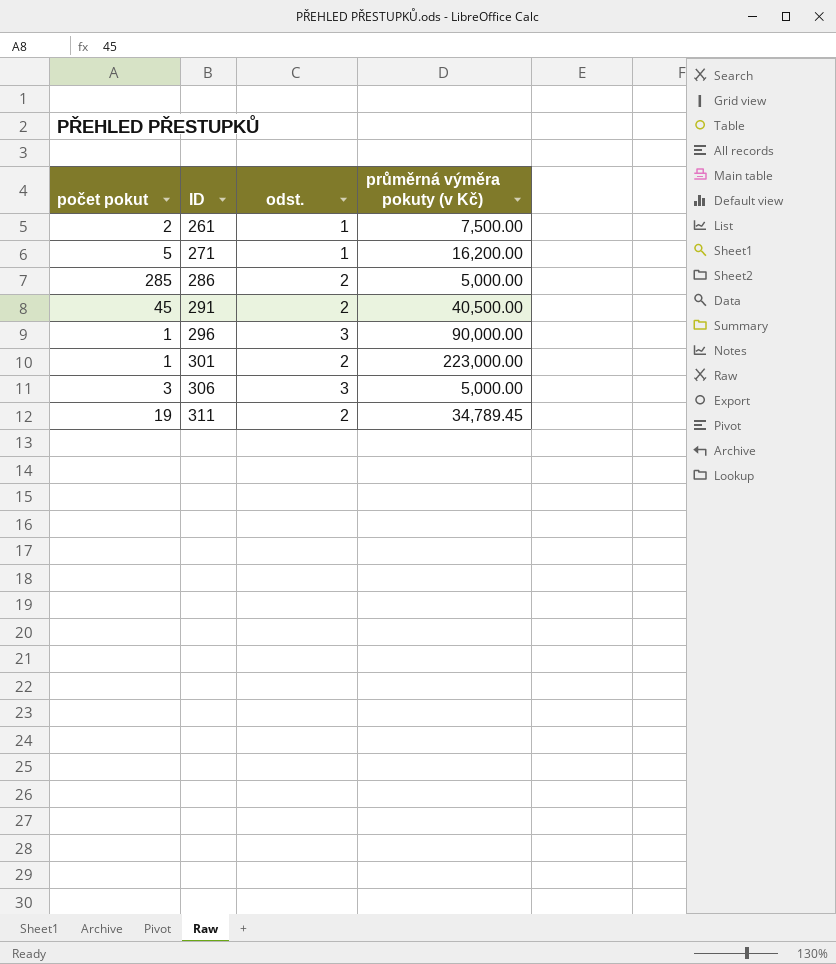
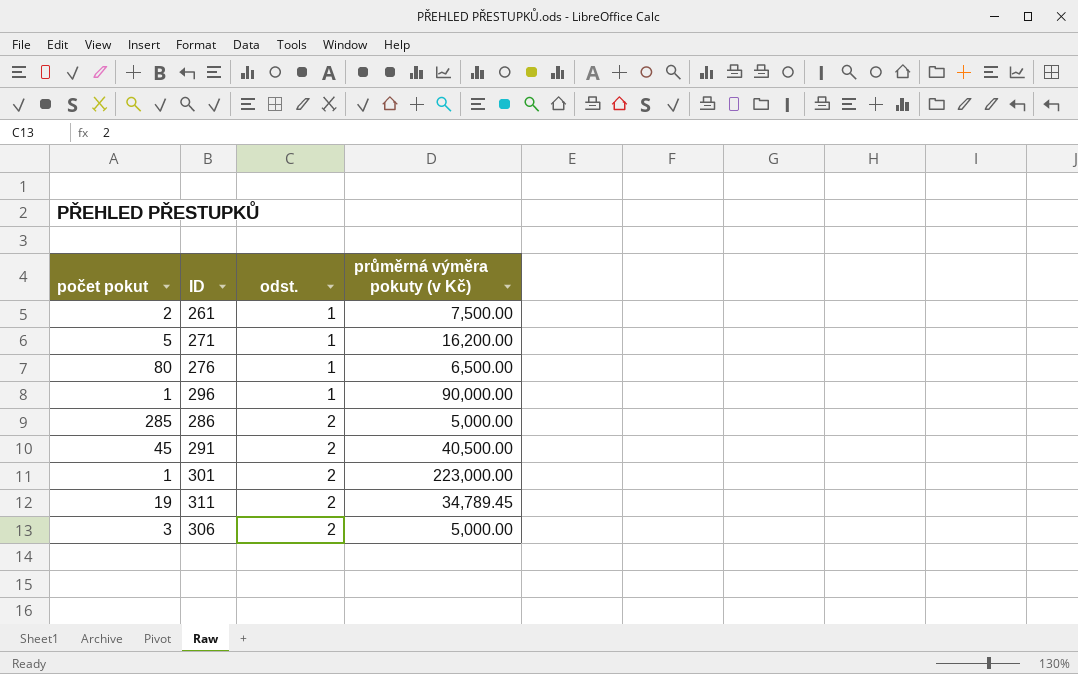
row order: ID ascending -> odst. ascending
row 276: none -> 80 | 1 | 6,500.00
296 | odst.: 3 -> 1
306 | odst.: 3 -> 2

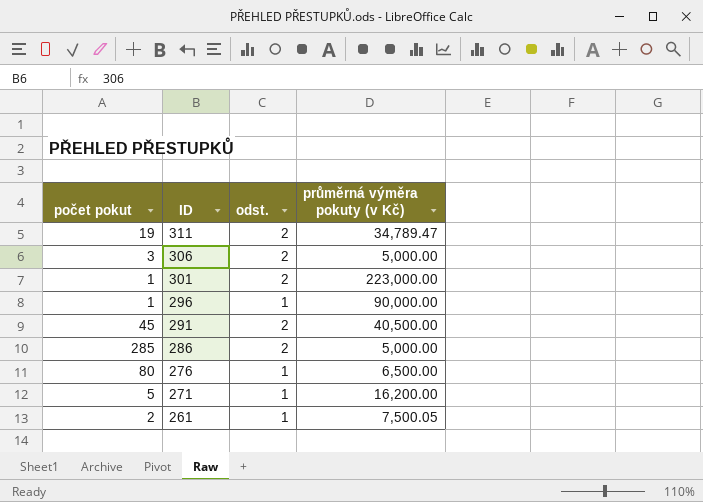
row order: odst. ascending -> ID descending
311 | průměrná výměra pokuty (v Kč): 34,789.45 -> 34,789.47
261 | průměrná výměra pokuty (v Kč): 7,500.00 -> 7,500.05

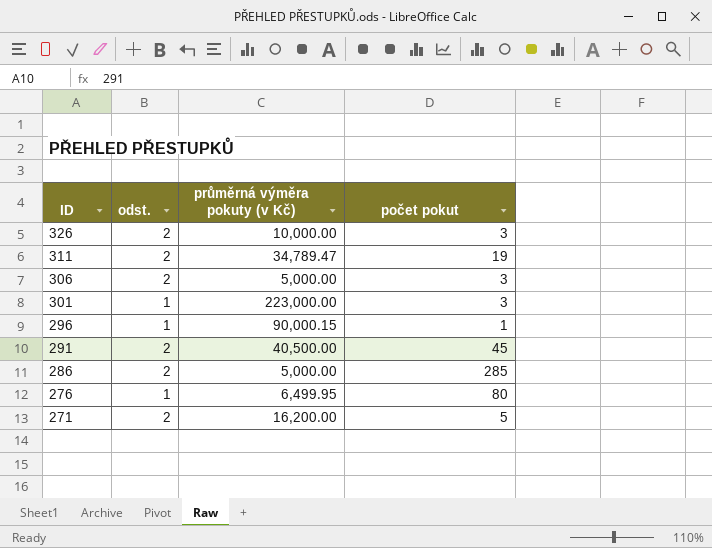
column počet pokut | position: 1 -> 4
row 261: 2 | 1 | 7,500.05 -> none
row 326: none -> 2 | 10,000.00 | 3
301 | odst.: 2 -> 1
301 | počet pokut: 1 -> 3
296 | průměrná výměra pokuty (v Kč): 90,000.00 -> 90,000.15
276 | průměrná výměra pokuty (v Kč): 6,500.00 -> 6,499.95
271 | odst.: 1 -> 2

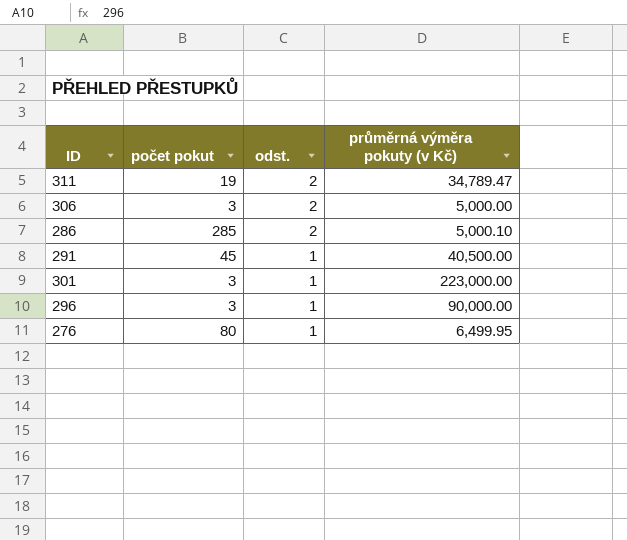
row order: ID descending -> odst. descending
column počet pokut | position: 4 -> 2
row 326: 2 | 10,000.00 | 3 -> none
row 271: 2 | 16,200.00 | 5 -> none
286 | průměrná výměra pokuty (v Kč): 5,000.00 -> 5,000.10
291 | odst.: 2 -> 1
296 | počet pokut: 1 -> 3
296 | průměrná výměra pokuty (v Kč): 90,000.15 -> 90,000.00

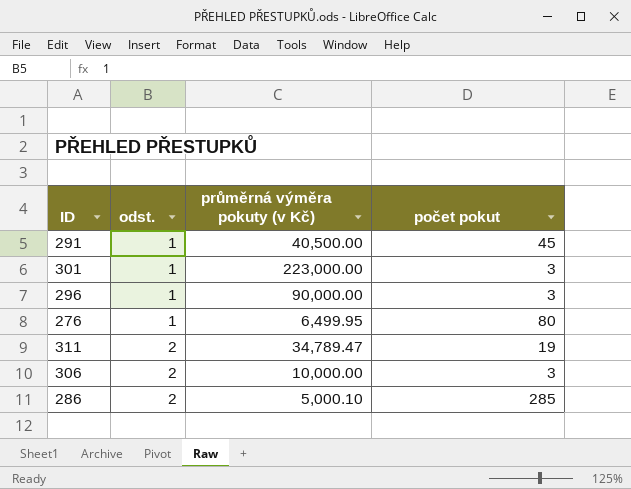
row order: odst. descending -> odst. ascending
column počet pokut | position: 2 -> 4
306 | průměrná výměra pokuty (v Kč): 5,000.00 -> 10,000.00

